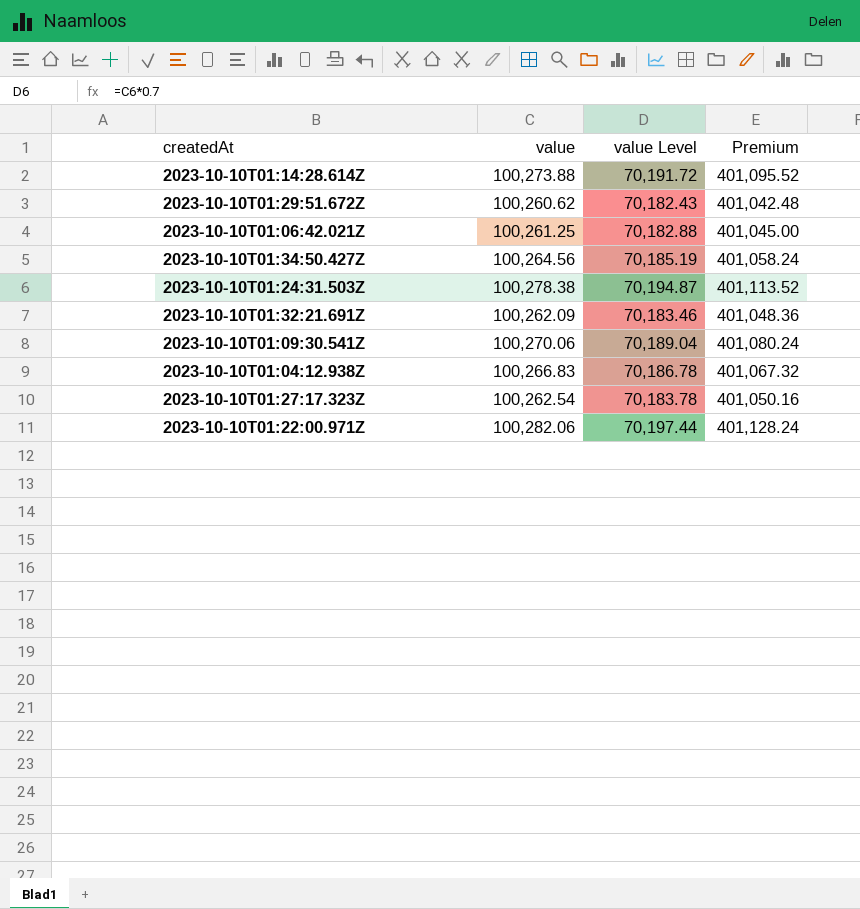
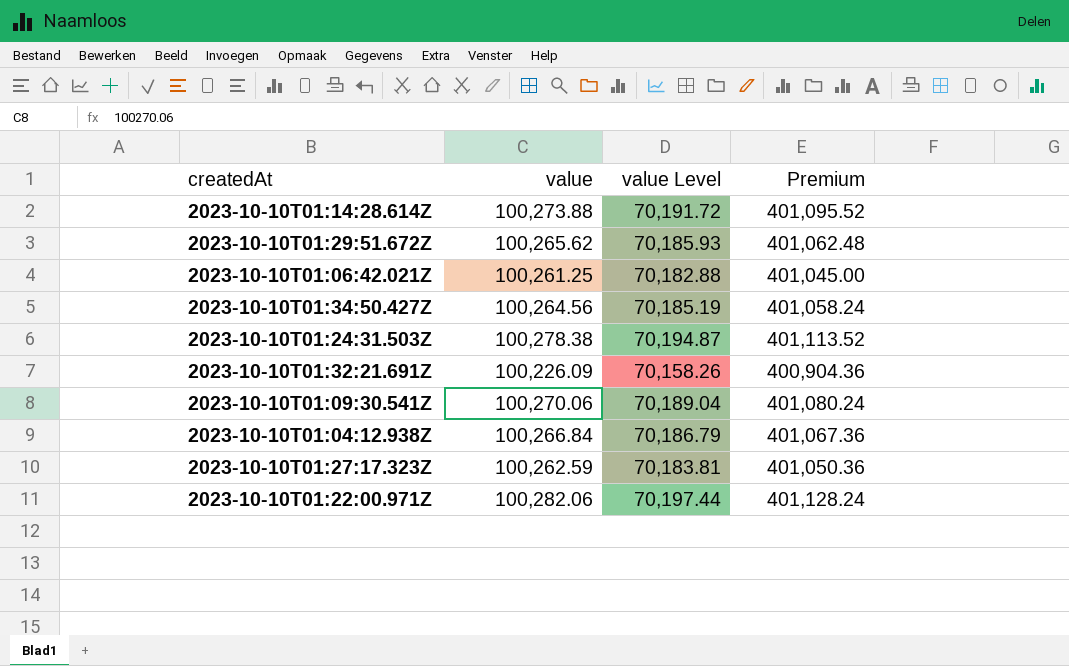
2023-10-10T01:29:51.672Z | value: 100,260.62 -> 100,265.62
2023-10-10T01:29:51.672Z | value Level: 70,182.43 -> 70,185.93
2023-10-10T01:29:51.672Z | Premium: 401,042.48 -> 401,062.48
2023-10-10T01:32:21.691Z | value: 100,262.09 -> 100,226.09
2023-10-10T01:32:21.691Z | value Level: 70,183.46 -> 70,158.26
2023-10-10T01:32:21.691Z | Premium: 401,048.36 -> 400,904.36
2023-10-10T01:04:12.938Z | value: 100,266.83 -> 100,266.84
2023-10-10T01:04:12.938Z | value Level: 70,186.78 -> 70,186.79
2023-10-10T01:04:12.938Z | Premium: 401,067.32 -> 401,067.36
2023-10-10T01:27:17.323Z | value: 100,262.54 -> 100,262.59
2023-10-10T01:27:17.323Z | value Level: 70,183.78 -> 70,183.81
2023-10-10T01:27:17.323Z | Premium: 401,050.16 -> 401,050.36

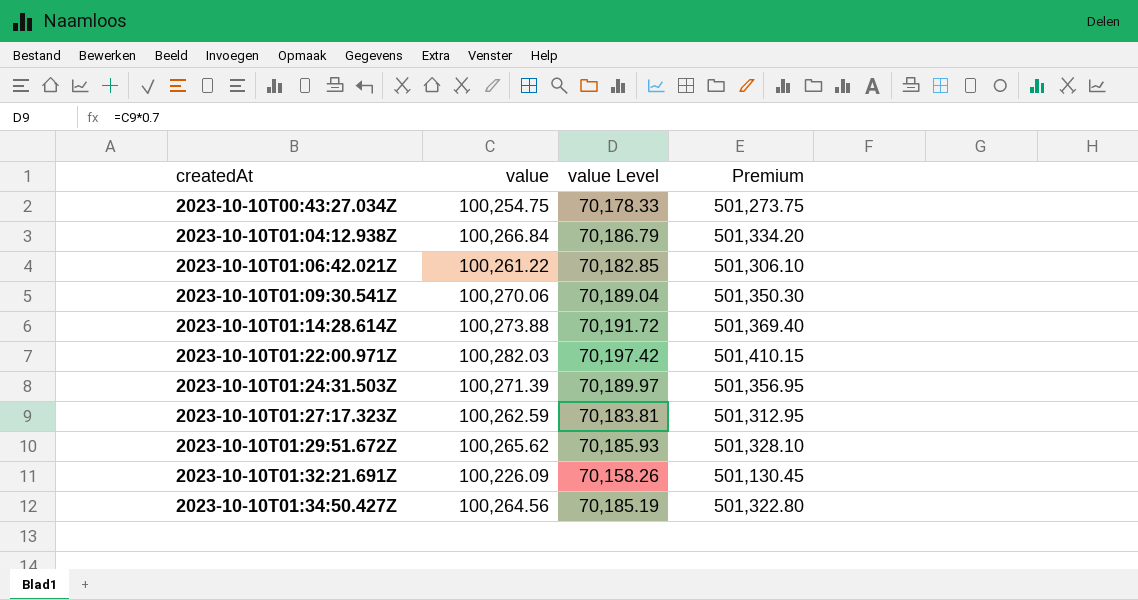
row order: none -> createdAt ascending
column Premium | formula: [value] * 4 -> [value] * 5
row 2023-10-10T00:43:27.034Z: none -> 100,254.75 | 70,178.33 | 501,273.75
2023-10-10T01:06:42.021Z | value: 100,261.25 -> 100,261.22
2023-10-10T01:06:42.021Z | value Level: 70,182.88 -> 70,182.85
2023-10-10T01:22:00.971Z | value: 100,282.06 -> 100,282.03
2023-10-10T01:22:00.971Z | value Level: 70,197.44 -> 70,197.42
2023-10-10T01:24:31.503Z | value: 100,278.38 -> 100,271.39
2023-10-10T01:24:31.503Z | value Level: 70,194.87 -> 70,189.97

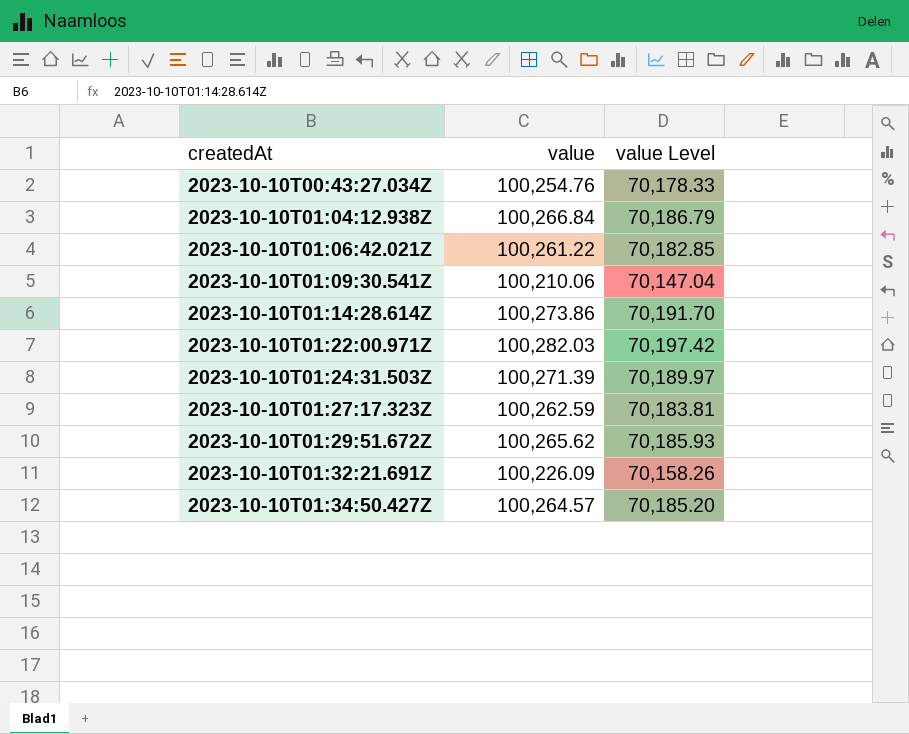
column Premium | formula: [value] * 5 -> none
2023-10-10T00:43:27.034Z | value: 100,254.75 -> 100,254.76
2023-10-10T01:09:30.541Z | value: 100,270.06 -> 100,210.06
2023-10-10T01:09:30.541Z | value Level: 70,189.04 -> 70,147.04
2023-10-10T01:14:28.614Z | value: 100,273.88 -> 100,273.86
2023-10-10T01:14:28.614Z | value Level: 70,191.72 -> 70,191.70
2023-10-10T01:34:50.427Z | value: 100,264.56 -> 100,264.57
2023-10-10T01:34:50.427Z | value Level: 70,185.19 -> 70,185.20

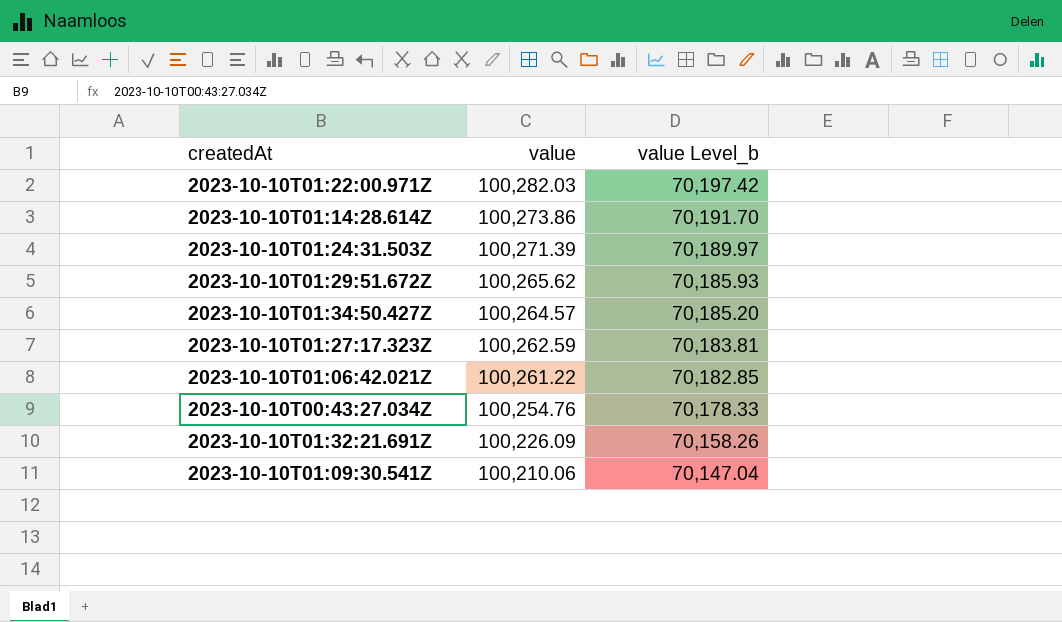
row order: createdAt ascending -> value descending
column name: value Level -> value Level_b
row 2023-10-10T01:04:12.938Z: 100,266.84 | 70,186.79 -> none

